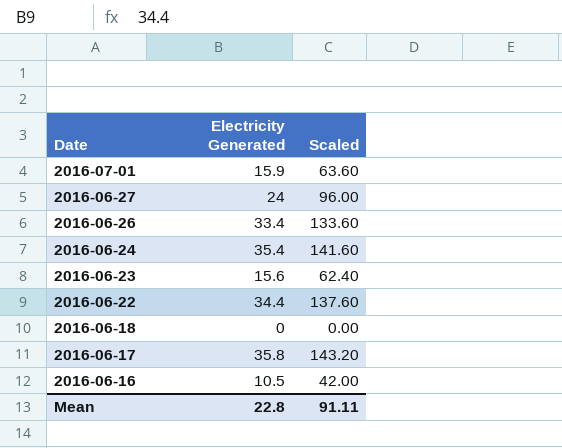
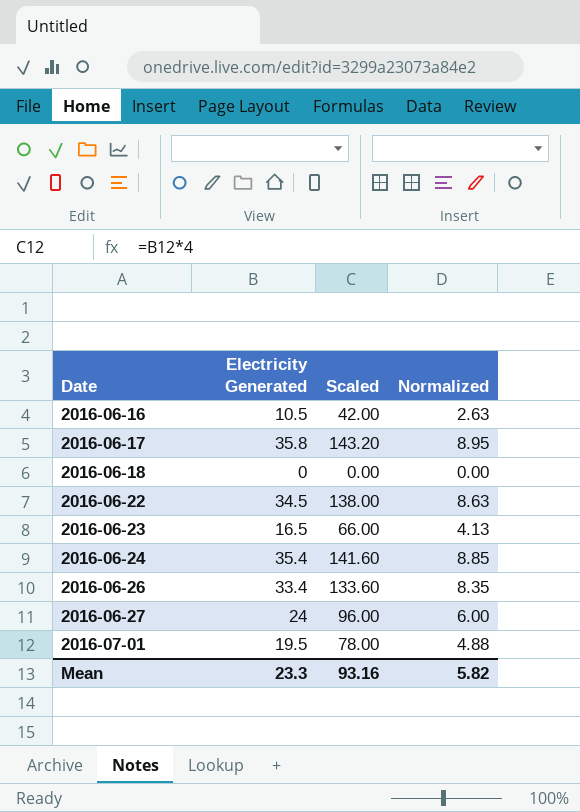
row order: Date descending -> Date ascending
column Normalized | formula: none -> [Electricity Generated] * 0.25
2016-06-22 | Electricity Generated: 34.4 -> 34.5
2016-06-22 | Scaled: 137.60 -> 138.00
2016-06-23 | Electricity Generated: 15.6 -> 16.5
2016-06-23 | Scaled: 62.40 -> 66.00
2016-07-01 | Electricity Generated: 15.9 -> 19.5
2016-07-01 | Scaled: 63.60 -> 78.00
Mean | Electricity Generated: 22.8 -> 23.3
Mean | Scaled: 91.11 -> 93.16

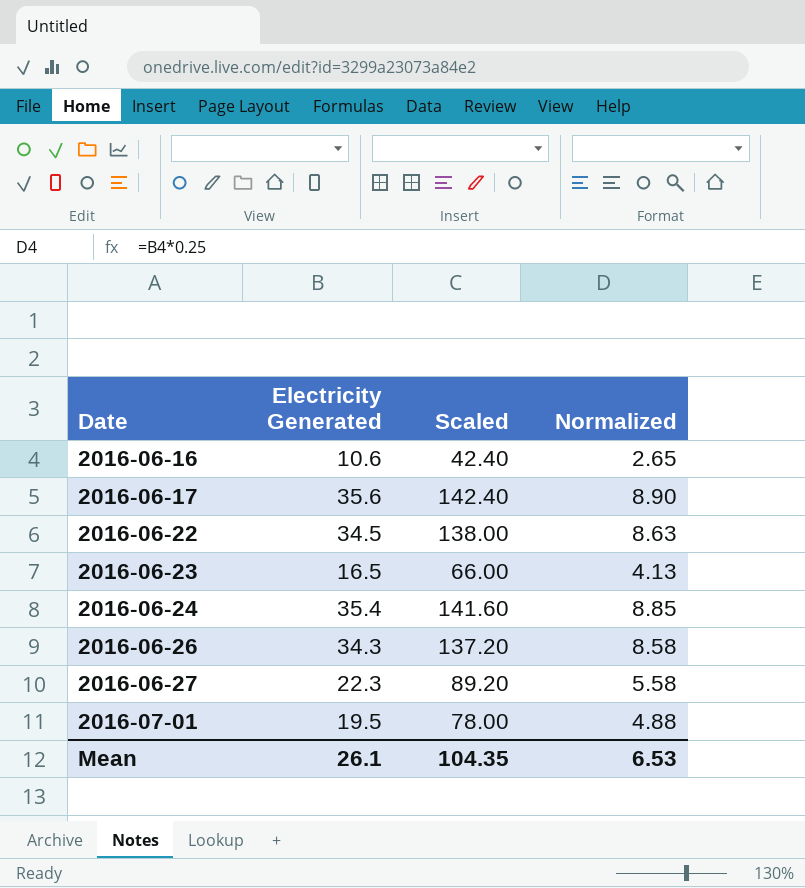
row 2016-06-18: 0 | 0.00 | 0.00 -> none
2016-06-16 | Electricity Generated: 10.5 -> 10.6
2016-06-16 | Scaled: 42.00 -> 42.40
2016-06-16 | Normalized: 2.63 -> 2.65
2016-06-17 | Electricity Generated: 35.8 -> 35.6
2016-06-17 | Scaled: 143.20 -> 142.40
2016-06-17 | Normalized: 8.95 -> 8.90
2016-06-26 | Electricity Generated: 33.4 -> 34.3
2016-06-26 | Scaled: 133.60 -> 137.20
2016-06-26 | Normalized: 8.35 -> 8.58
2016-06-27 | Electricity Generated: 24 -> 22.3
2016-06-27 | Scaled: 96.00 -> 89.20
2016-06-27 | Normalized: 6.00 -> 5.58
Mean | Electricity Generated: 23.3 -> 26.1
Mean | Scaled: 93.16 -> 104.35
Mean | Normalized: 5.82 -> 6.53

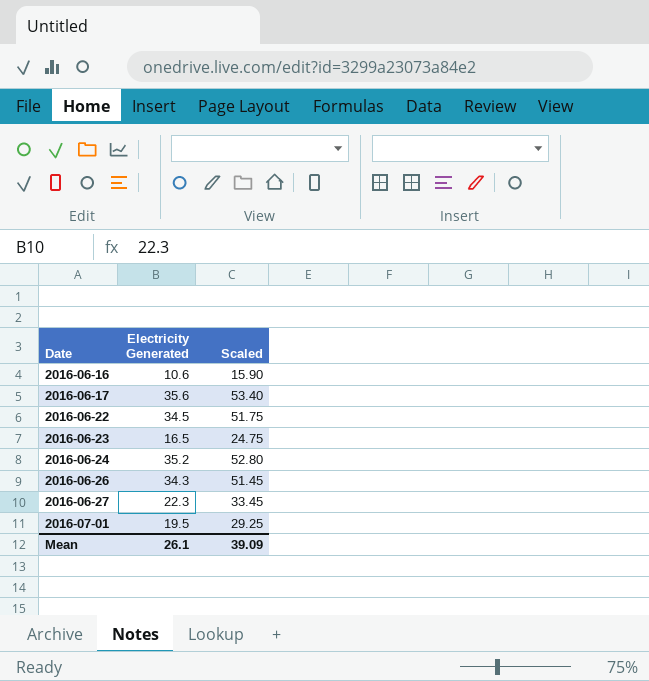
column Normalized | formula: [Electricity Generated] * 0.25 -> none
column Scaled | formula: [Electricity Generated] * 4 -> [Electricity Generated] * 1.5
2016-06-24 | Electricity Generated: 35.4 -> 35.2
Mean | Scaled: 104.35 -> 39.09

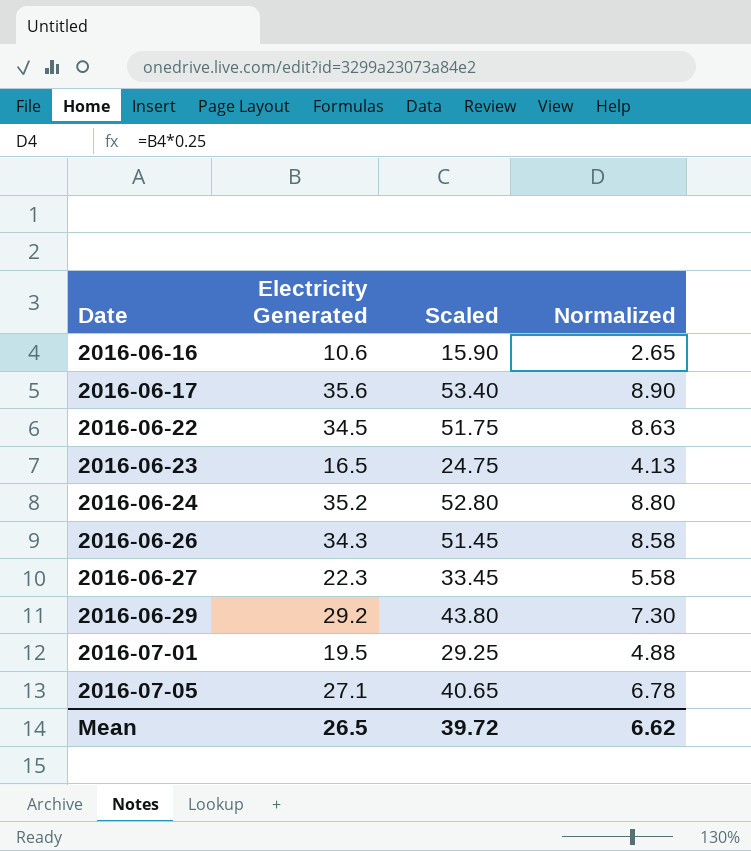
column Normalized | formula: none -> [Electricity Generated] * 0.25
row 2016-06-29: none -> 29.2 | 43.80 | 7.30
row 2016-07-05: none -> 27.1 | 40.65 | 6.78
Mean | Electricity Generated: 26.1 -> 26.5
Mean | Scaled: 39.09 -> 39.72

